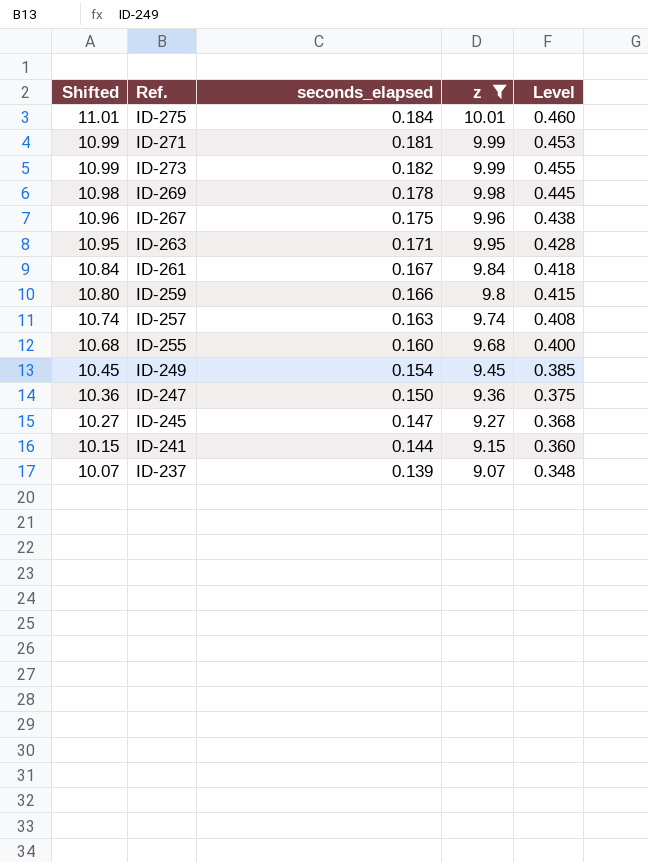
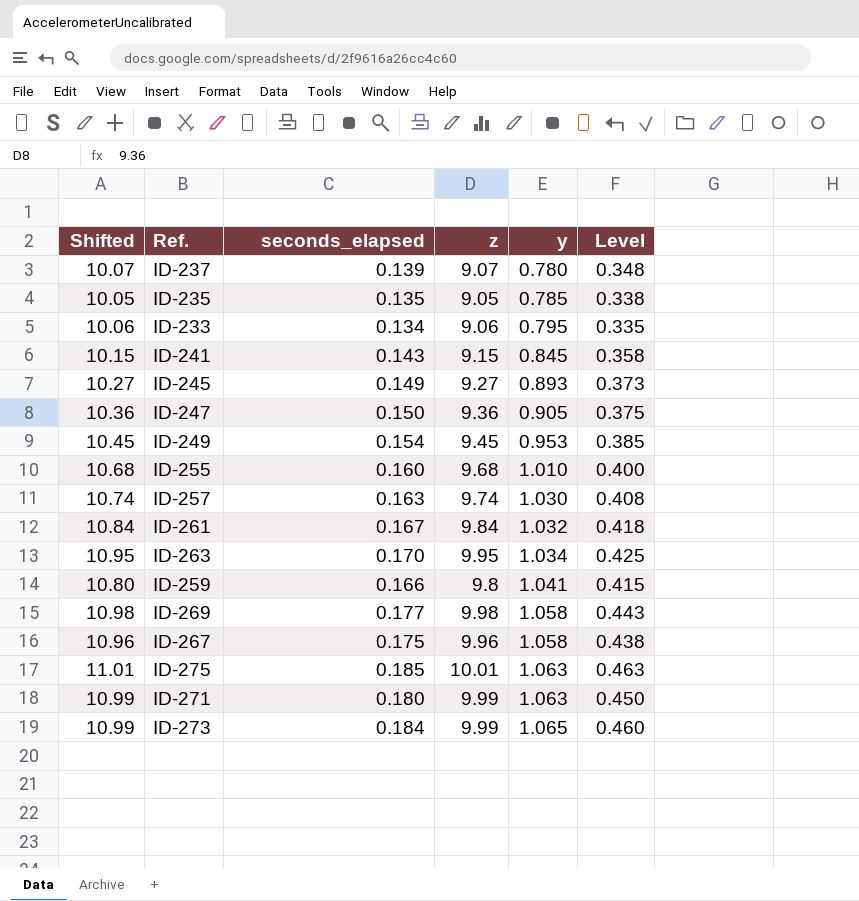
filter: z >= 9.07 -> none
row order: Shifted descending -> y ascending
column y | position: none -> 5
ID-241 | seconds_elapsed: 0.144 -> 0.143
ID-241 | Level: 0.360 -> 0.358
ID-245 | seconds_elapsed: 0.147 -> 0.149
ID-245 | Level: 0.368 -> 0.373
ID-263 | seconds_elapsed: 0.171 -> 0.170
ID-263 | Level: 0.428 -> 0.425
ID-269 | seconds_elapsed: 0.178 -> 0.177
ID-269 | Level: 0.445 -> 0.443
ID-275 | seconds_elapsed: 0.184 -> 0.185
ID-275 | Level: 0.460 -> 0.463
ID-271 | seconds_elapsed: 0.181 -> 0.180
ID-271 | Level: 0.453 -> 0.450
ID-273 | seconds_elapsed: 0.182 -> 0.184
ID-273 | Level: 0.455 -> 0.460

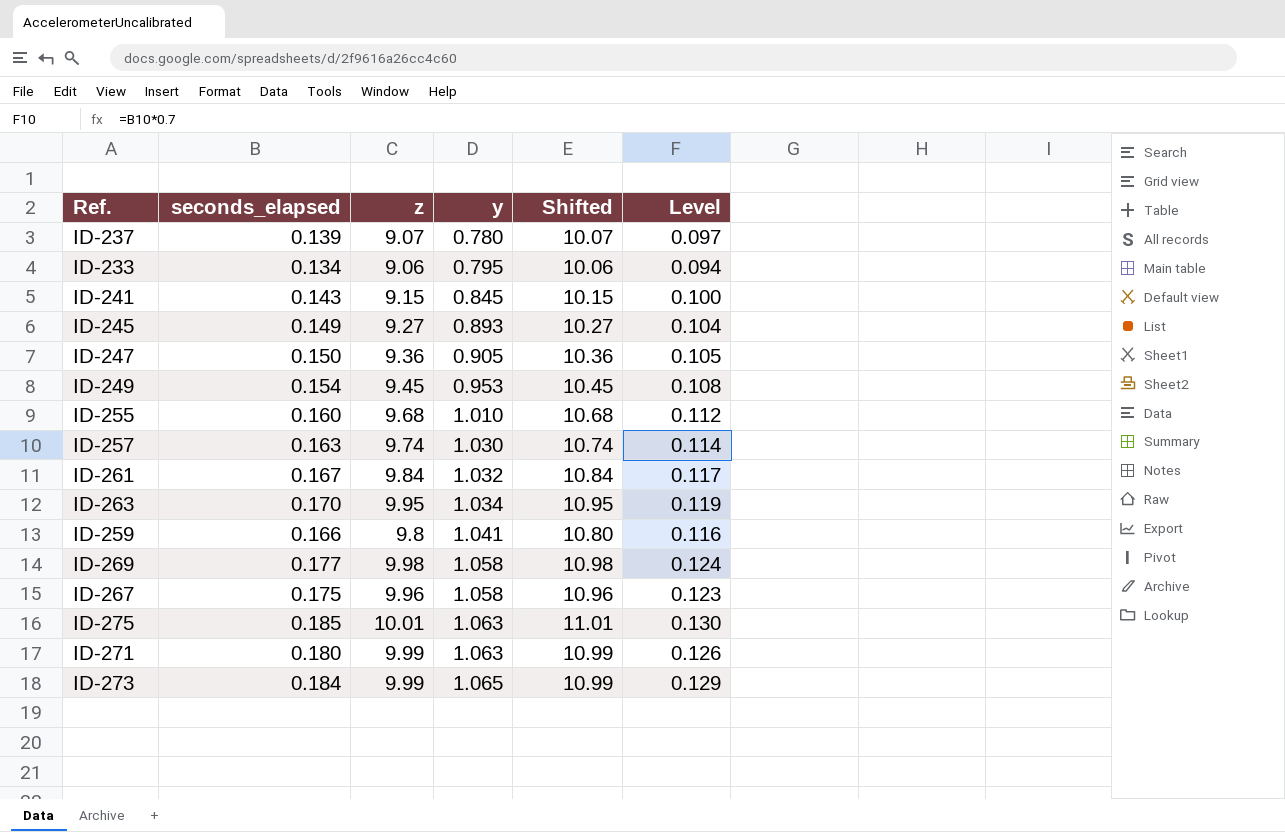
column Shifted | position: 1 -> 5
column Level | formula: [seconds_elapsed] * 2.5 -> [seconds_elapsed] * 0.7
row ID-235: 10.05 | 0.135 | 9.05 | 0.785 | 0.338 -> none

